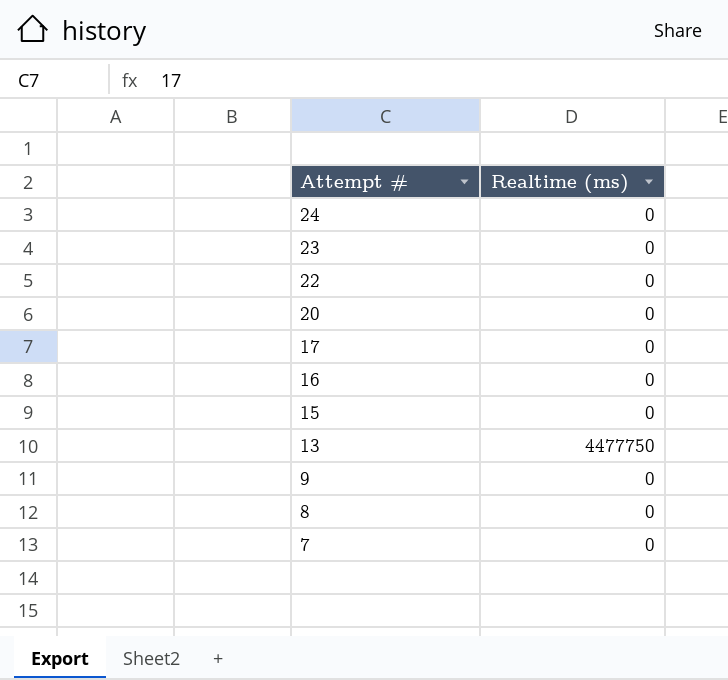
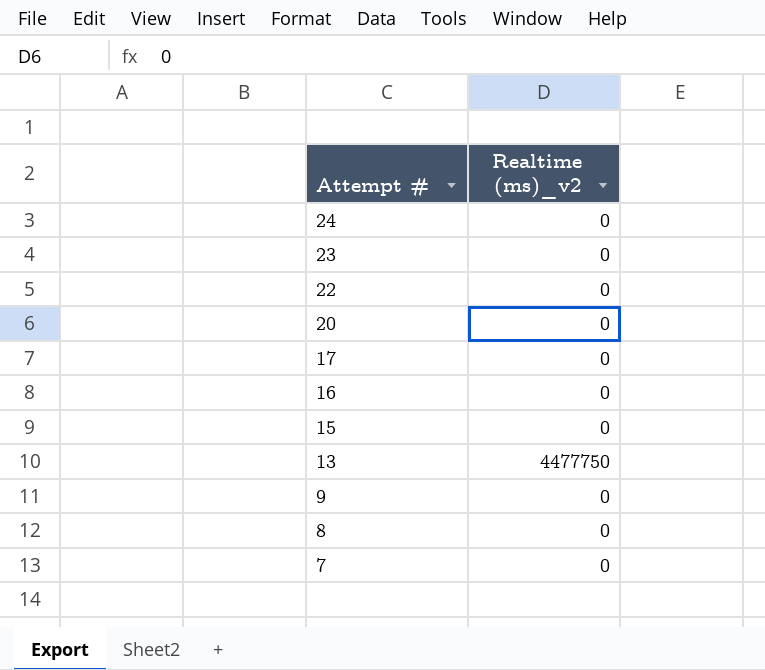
column name: Realtime (ms) -> Realtime (ms)_v2

